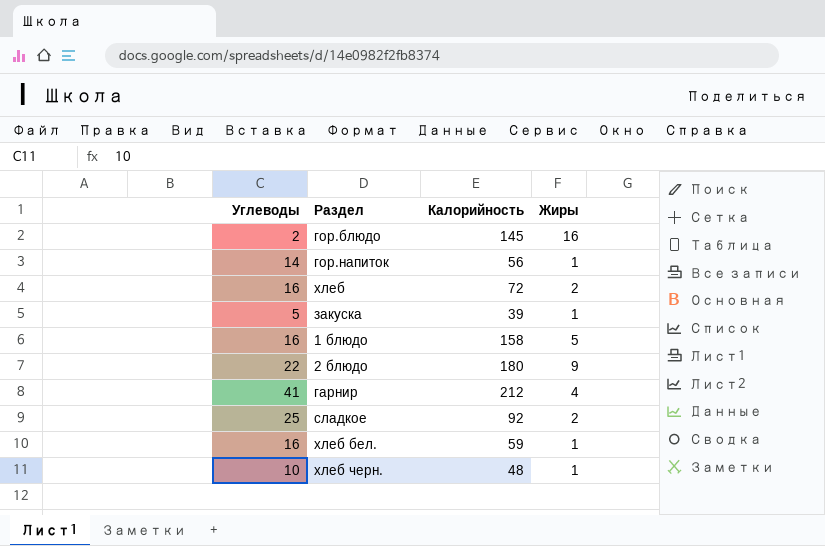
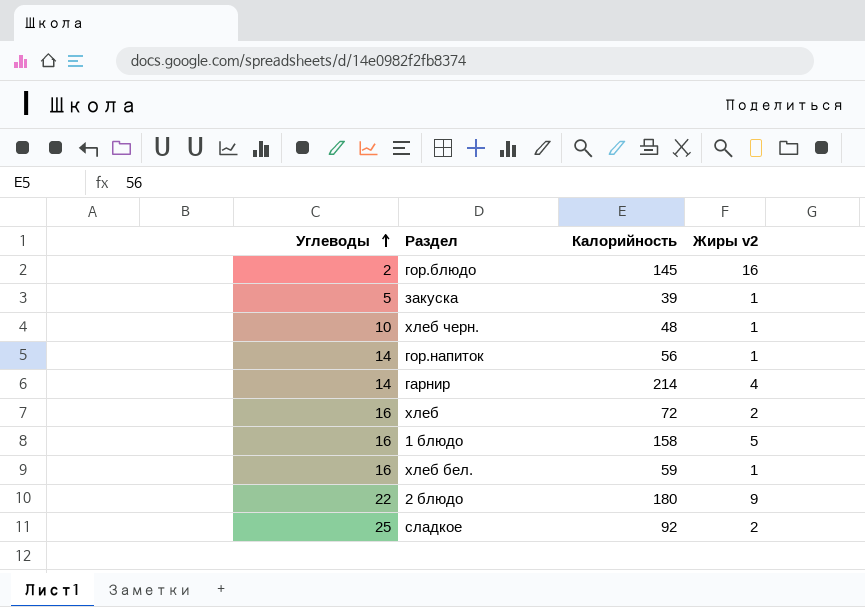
row order: none -> Углеводы ascending
column name: Жиры -> Жиры v2
гарнир | Углеводы: 41 -> 14
гарнир | Калорийность: 212 -> 214

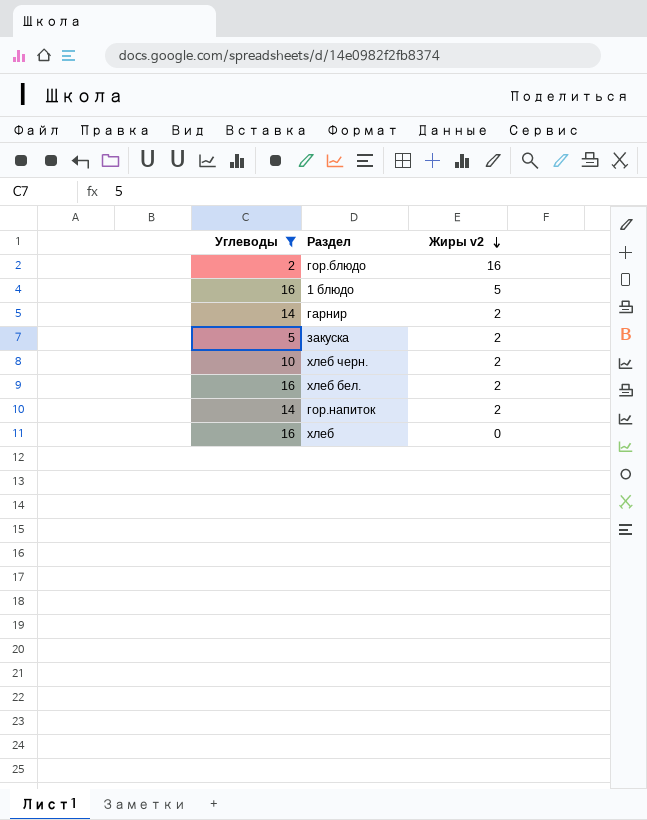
filter: none -> Углеводы <= 16
row order: Углеводы ascending -> Жиры v2 descending
column Калорийность | position: 3 -> none
гарнир | Жиры v2: 4 -> 2
закуска | Жиры v2: 1 -> 2
хлеб черн. | Жиры v2: 1 -> 2
хлеб бел. | Жиры v2: 1 -> 2
гор.напиток | Жиры v2: 1 -> 2
хлеб | Жиры v2: 2 -> 0

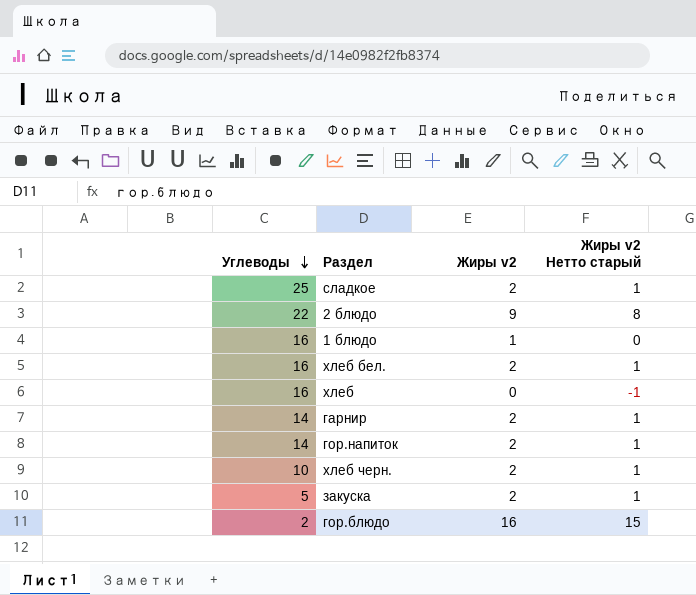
filter: Углеводы <= 16 -> none
row order: Жиры v2 descending -> Углеводы descending
column Жиры v2 Нетто старый | formula: none -> [Жиры v2] - 1
1 блюдо | Жиры v2: 5 -> 1

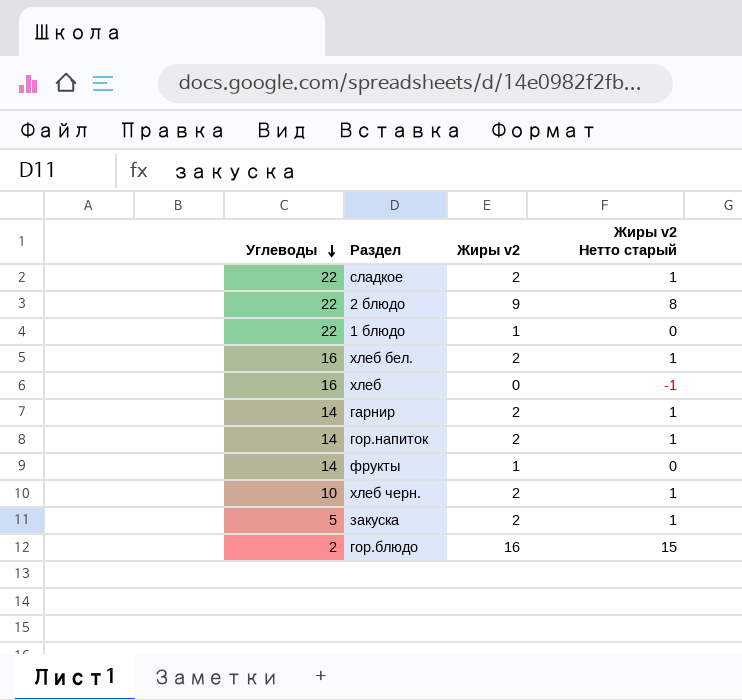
сладкое | Углеводы: 25 -> 22
1 блюдо | Углеводы: 16 -> 22
row фрукты: none -> 14 | 1 | 0

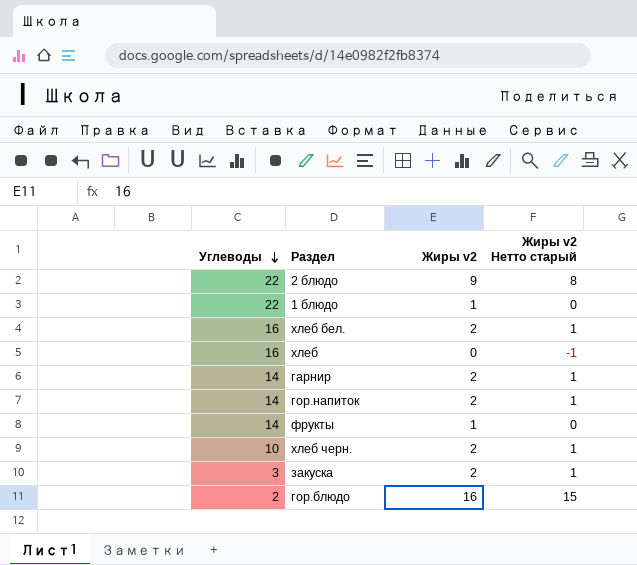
row сладкое: 22 | 2 | 1 -> none
закуска | Углеводы: 5 -> 3

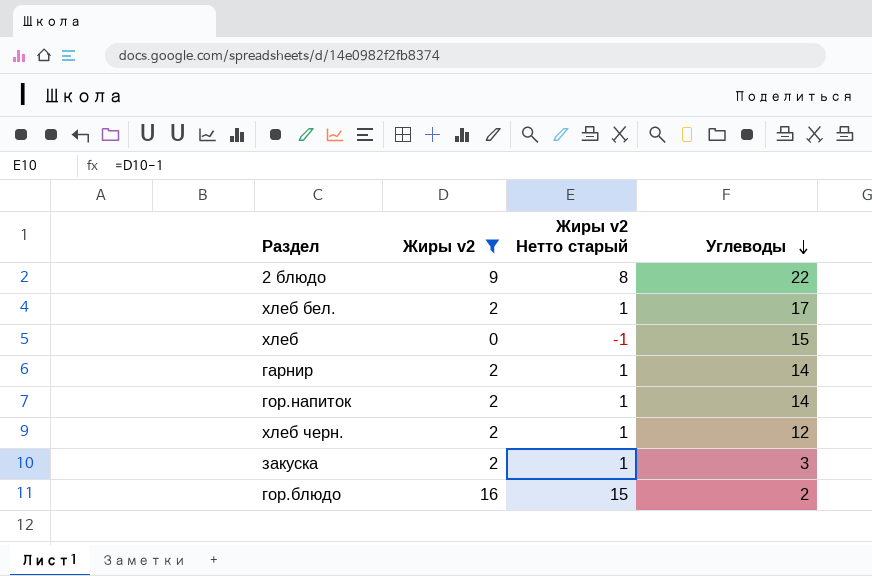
filter: none -> Жиры v2 != 1
column Углеводы | position: 1 -> 4
хлеб бел. | Углеводы: 16 -> 17
хлеб | Углеводы: 16 -> 15
хлеб черн. | Углеводы: 10 -> 12

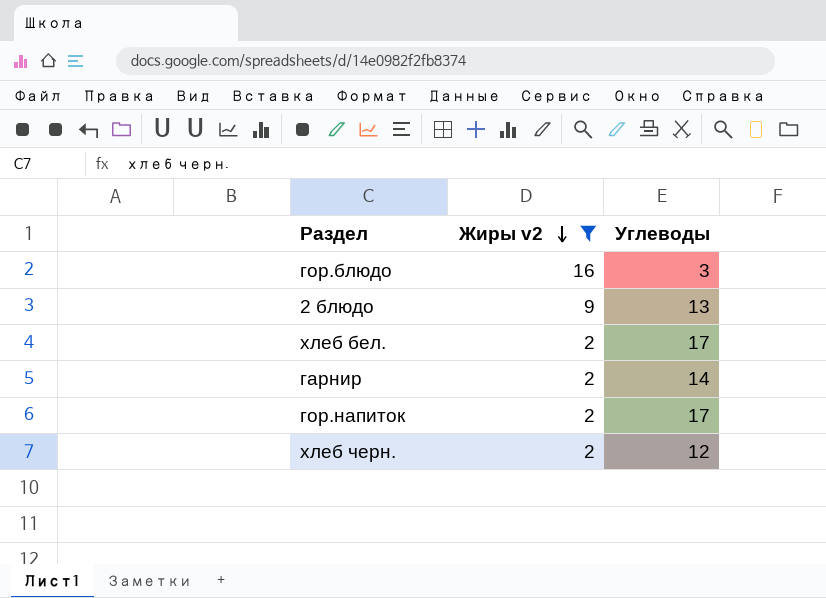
row order: Углеводы descending -> Жиры v2 descending
column Жиры v2 Нетто старый | formula: [Жиры v2] - 1 -> none
row хлеб: 0 | -1 | 15 -> none
row закуска: 2 | 1 | 3 -> none
гор.блюдо | Углеводы: 2 -> 3
2 блюдо | Углеводы: 22 -> 13
гор.напиток | Углеводы: 14 -> 17

